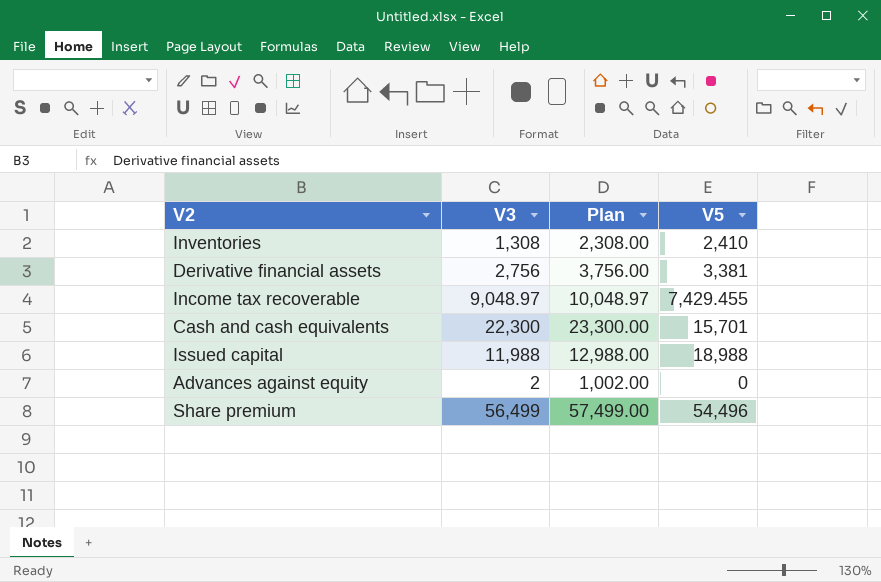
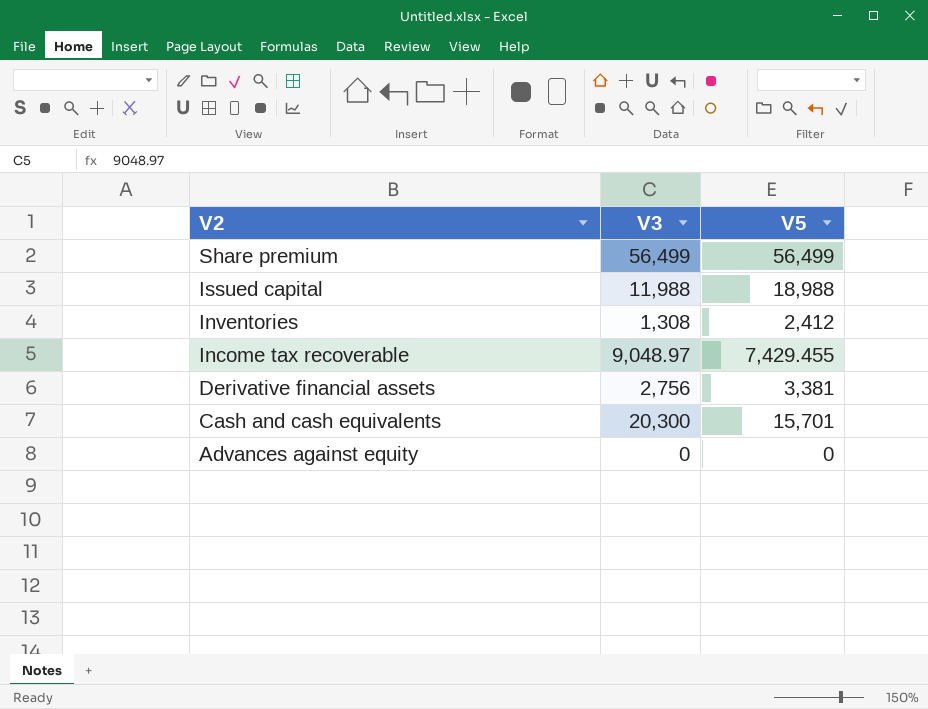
row order: none -> V2 descending
column Plan | formula: [V3] + 1000 -> none
Share premium | V5: 54,496 -> 56,499
Inventories | V5: 2,410 -> 2,412
Cash and cash equivalents | V3: 22,300 -> 20,300
Advances against equity | V3: 2 -> 0

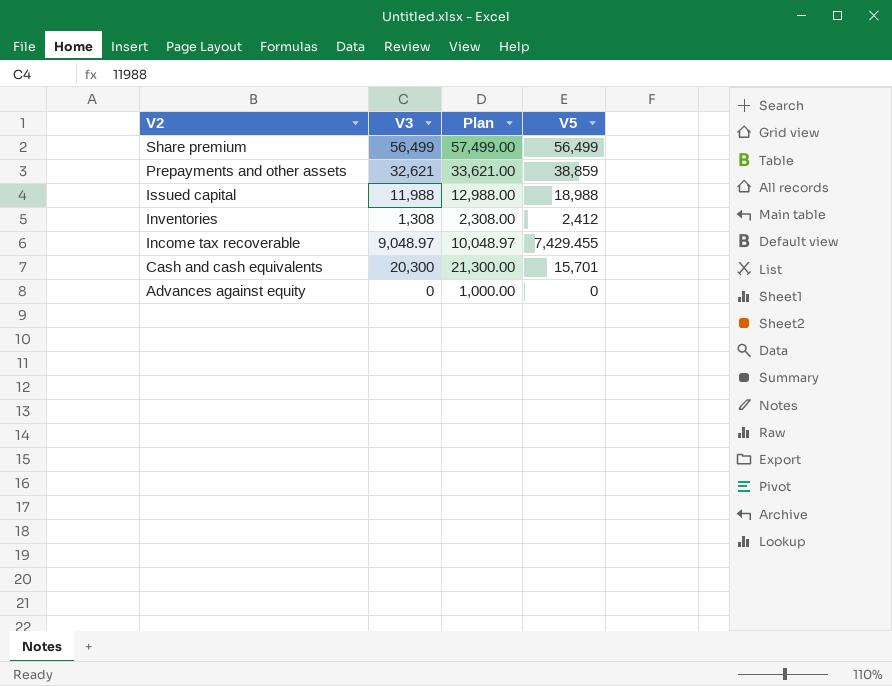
column Plan | formula: none -> [V3] + 1000
row Derivative financial assets: 2,756 | 3,381 -> none
row Prepayments and other assets: none -> 32,621 | 33,621.00 | 38,859

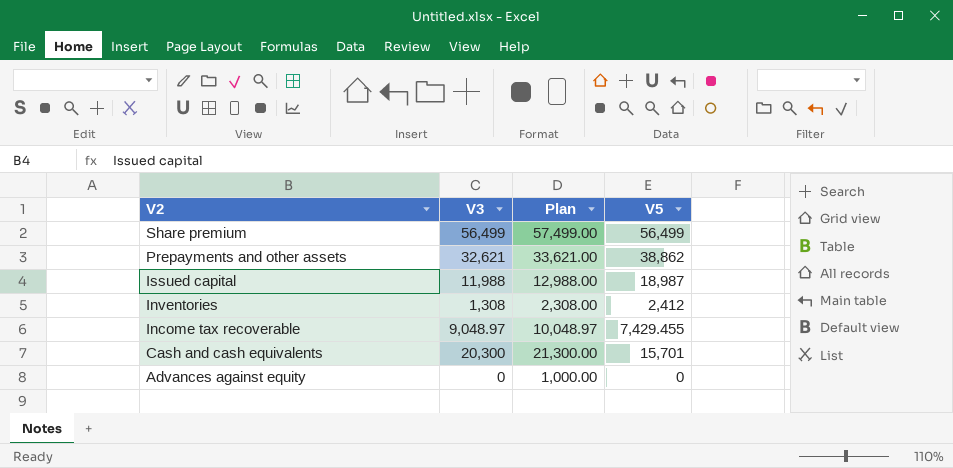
Prepayments and other assets | V5: 38,859 -> 38,862
Issued capital | V5: 18,988 -> 18,987

